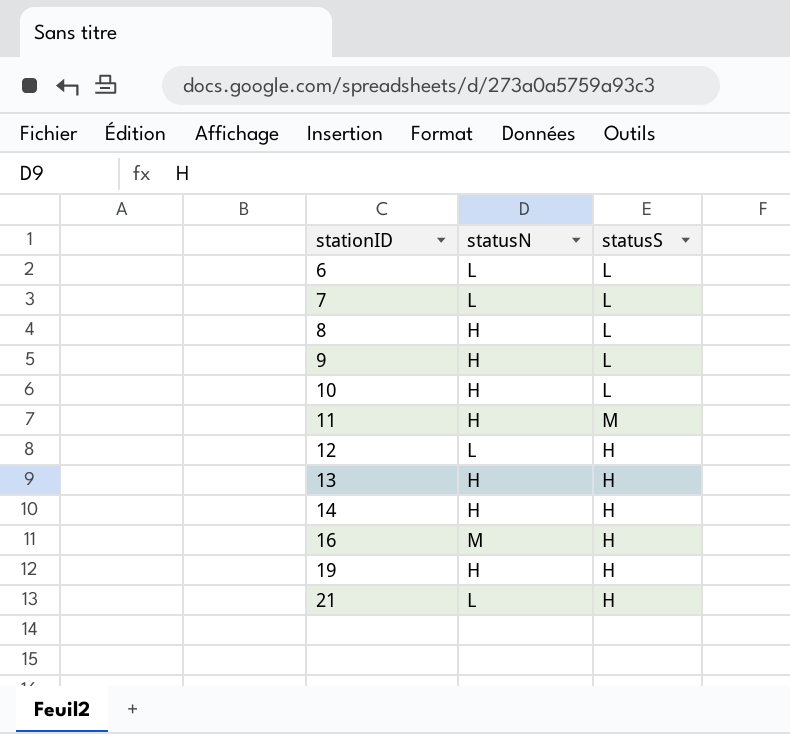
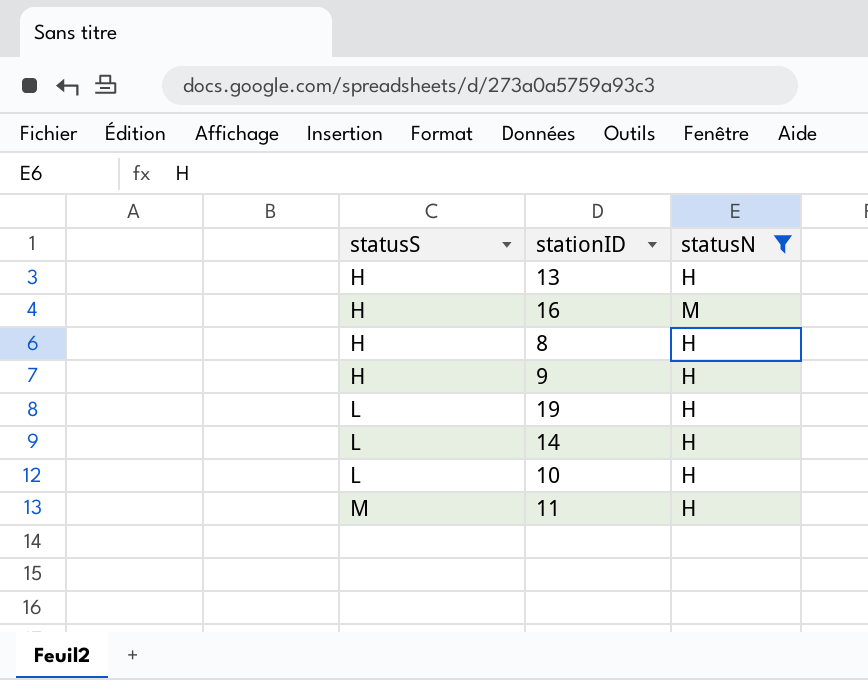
filter: none -> statusN != L
row order: stationID ascending -> statusS ascending
column statusS | position: 3 -> 1
8 | statusS: L -> H
9 | statusS: L -> H
19 | statusS: H -> L
14 | statusS: H -> L

